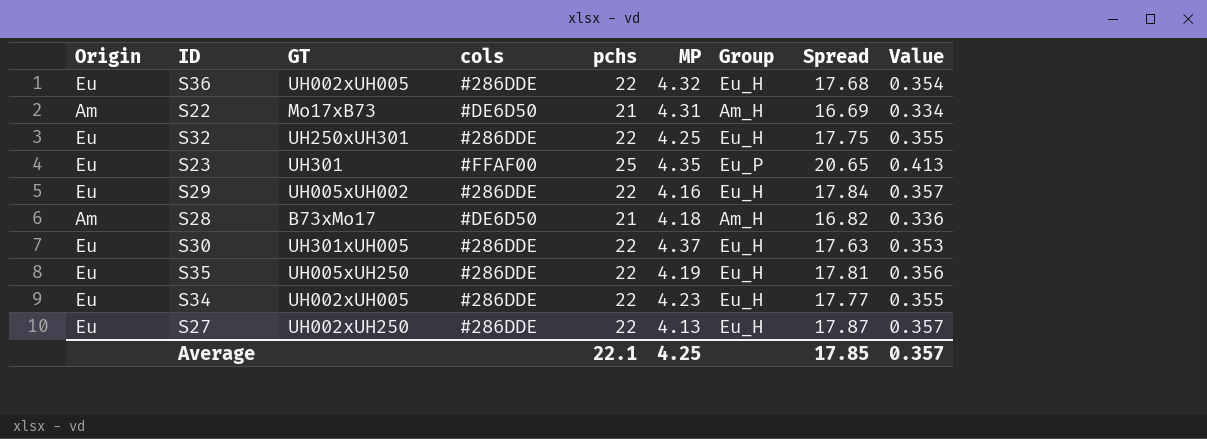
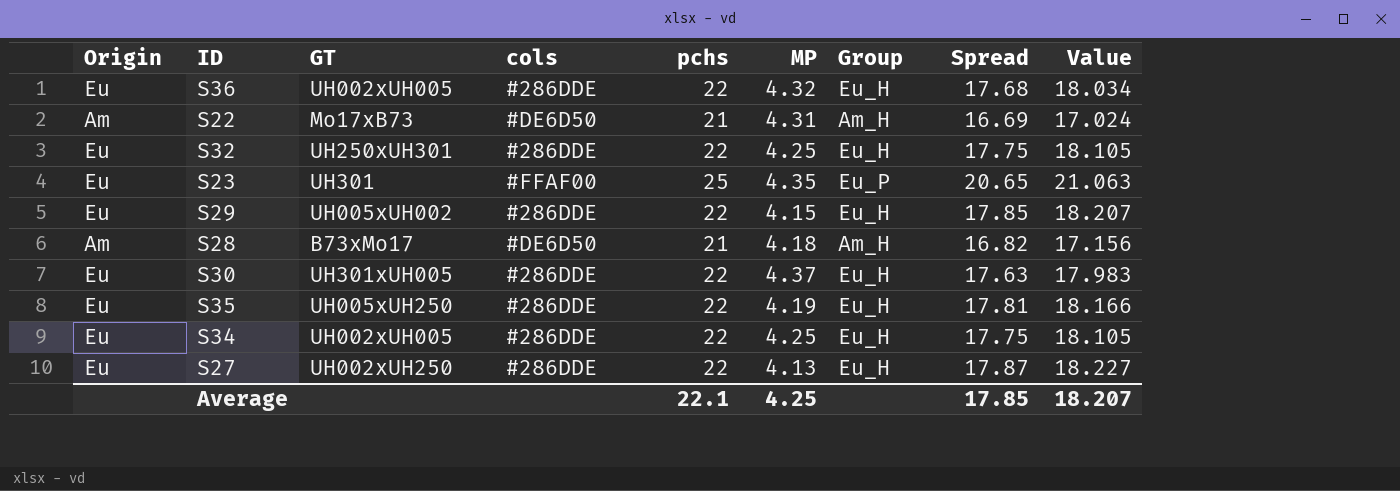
column Value | formula: [Spread] * 0.02 -> [Spread] * 1.02
S29 | MP: 4.16 -> 4.15
S29 | Spread: 17.84 -> 17.85
S34 | MP: 4.23 -> 4.25
S34 | Spread: 17.77 -> 17.75
Average | Value: 0.357 -> 18.207

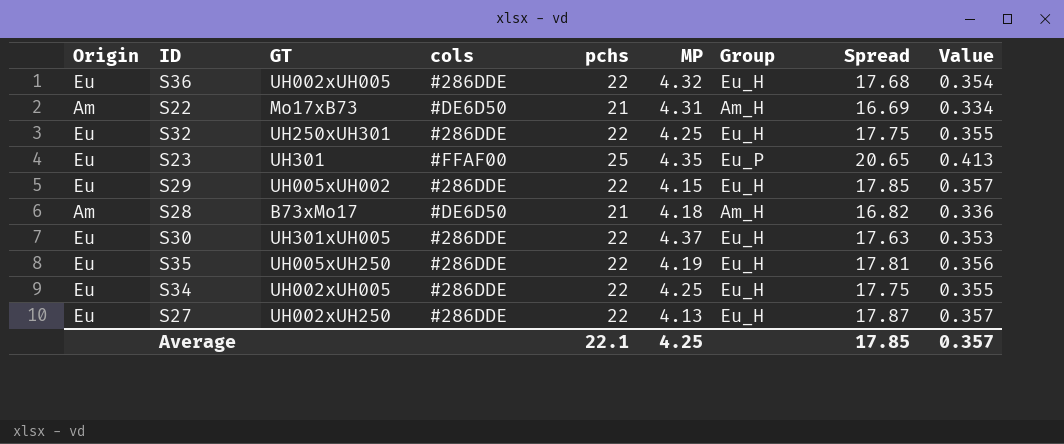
column Value | formula: [Spread] * 1.02 -> [Spread] * 0.02
Average | Value: 18.207 -> 0.357

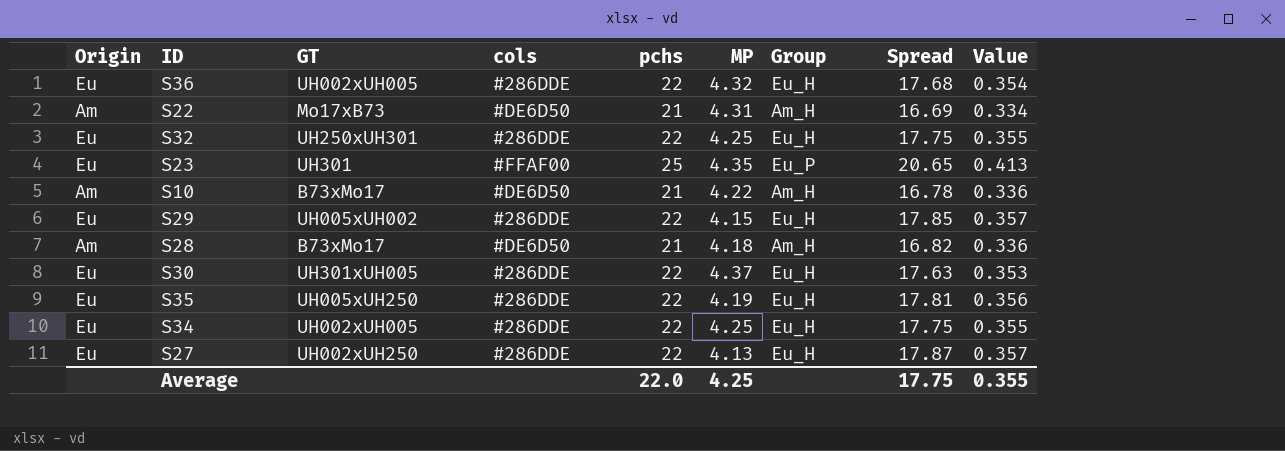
row S10: none -> Am | B73xMo17 | #DE6D50 | 21 | 4.22 | Am_H | 16.78 | 0.336
Average | pchs: 22.1 -> 22.0
Average | Spread: 17.85 -> 17.75
Average | Value: 0.357 -> 0.355

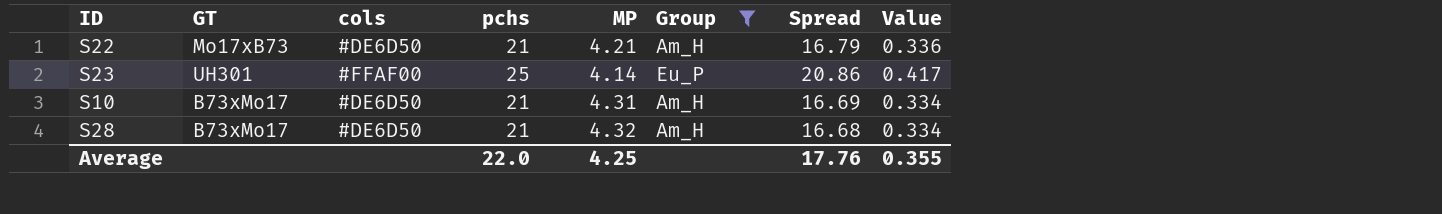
filter: none -> Group != Eu_H
column Origin | position: 1 -> none
S22 | MP: 4.31 -> 4.21
S22 | Spread: 16.69 -> 16.79
S22 | Value: 0.334 -> 0.336
S23 | MP: 4.35 -> 4.14
S23 | Spread: 20.65 -> 20.86
S23 | Value: 0.413 -> 0.417
S10 | MP: 4.22 -> 4.31
S10 | Spread: 16.78 -> 16.69
S10 | Value: 0.336 -> 0.334
S28 | MP: 4.18 -> 4.32
S28 | Spread: 16.82 -> 16.68
S28 | Value: 0.336 -> 0.334
Average | Spread: 17.75 -> 17.76

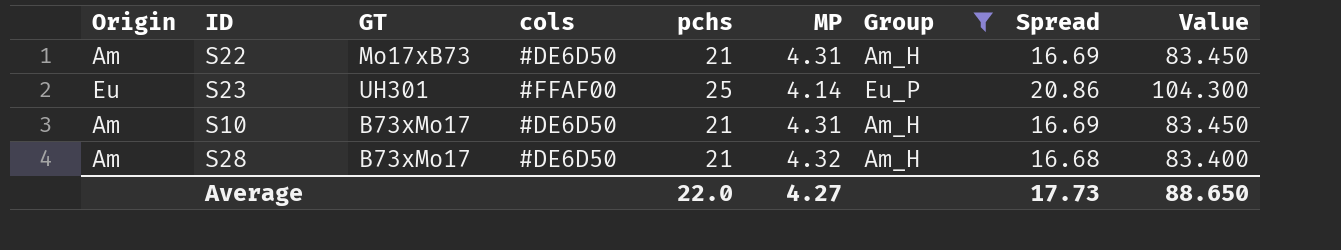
column Origin | position: none -> 1
column Value | formula: [Spread] * 0.02 -> [Spread] * 5
S22 | MP: 4.21 -> 4.31
S22 | Spread: 16.79 -> 16.69
Average | MP: 4.25 -> 4.27
Average | Spread: 17.76 -> 17.73
Average | Value: 0.355 -> 88.650

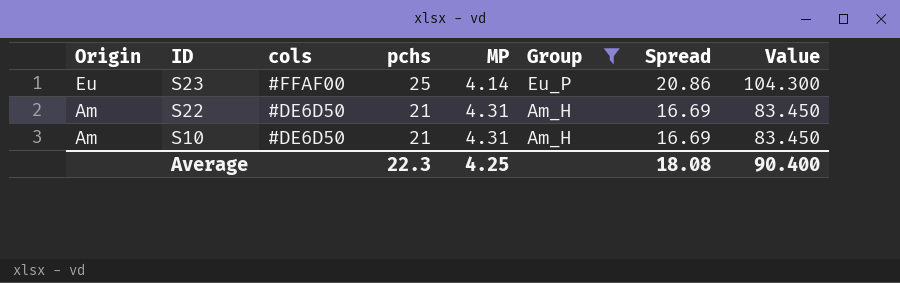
row order: none -> Origin descending
column GT | position: 3 -> none
row S28: Am | B73xMo17 | #DE6D50 | 21 | 4.32 | Am_H | 16.68 | 83.400 -> none
Average | pchs: 22.0 -> 22.3
Average | MP: 4.27 -> 4.25
Average | Spread: 17.73 -> 18.08
Average | Value: 88.650 -> 90.400

